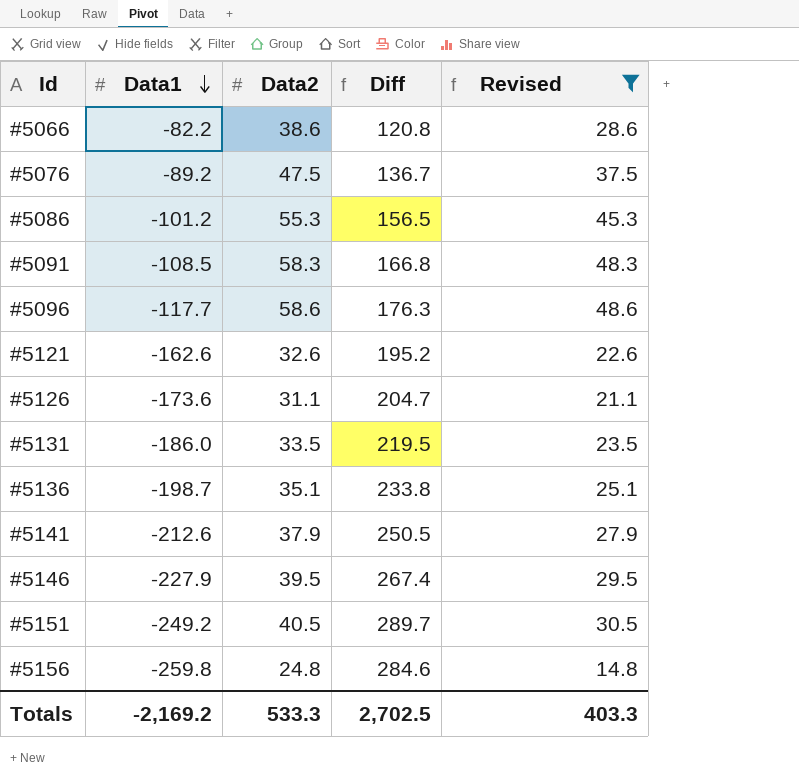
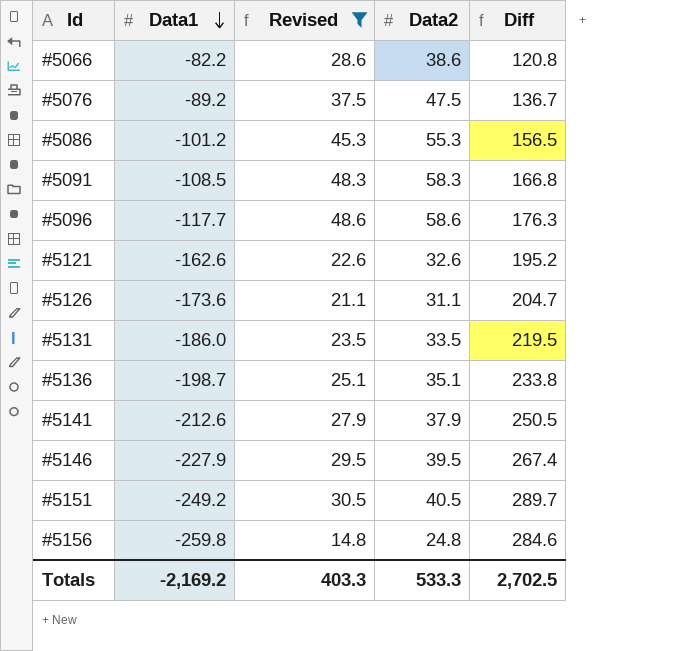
column Revised | position: 5 -> 3

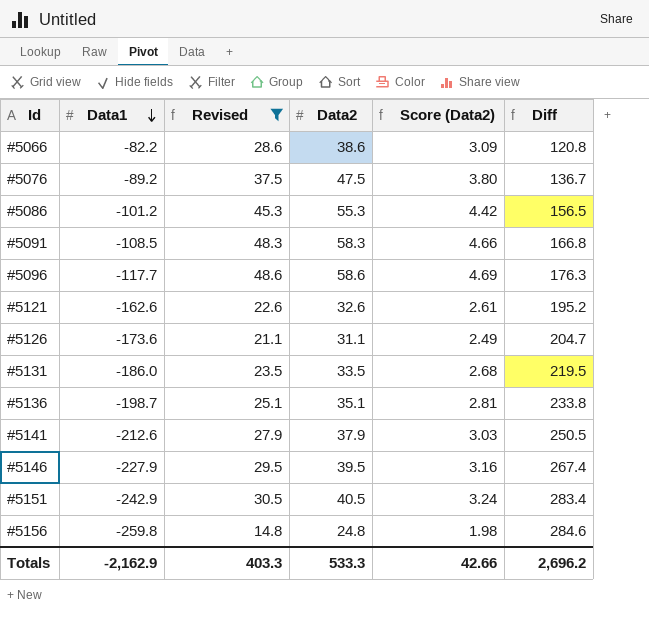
column Score (Data2) | formula: none -> [Data2] * 0.08
#5151 | Data1: -249.2 -> -242.9
#5151 | Diff: 289.7 -> 283.4
Totals | Data1: -2,169.2 -> -2,162.9
Totals | Diff: 2,702.5 -> 2,696.2

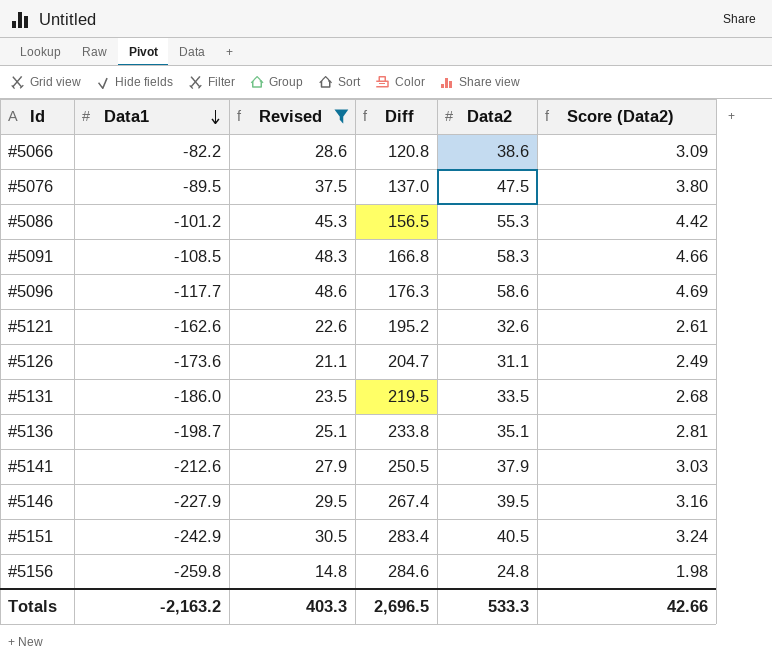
column Diff | position: 6 -> 4
#5076 | Data1: -89.2 -> -89.5
#5076 | Diff: 136.7 -> 137.0
Totals | Data1: -2,162.9 -> -2,163.2
Totals | Diff: 2,696.2 -> 2,696.5

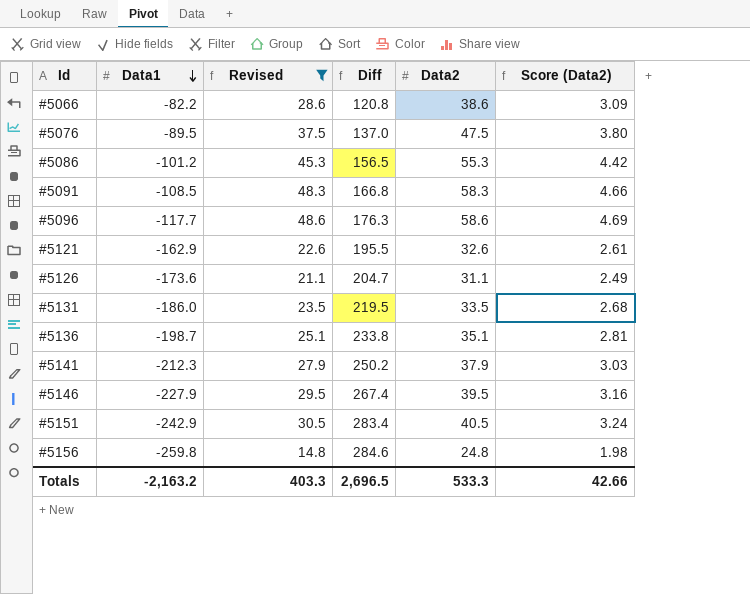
#5121 | Data1: -162.6 -> -162.9
#5121 | Diff: 195.2 -> 195.5
#5141 | Data1: -212.6 -> -212.3
#5141 | Diff: 250.5 -> 250.2

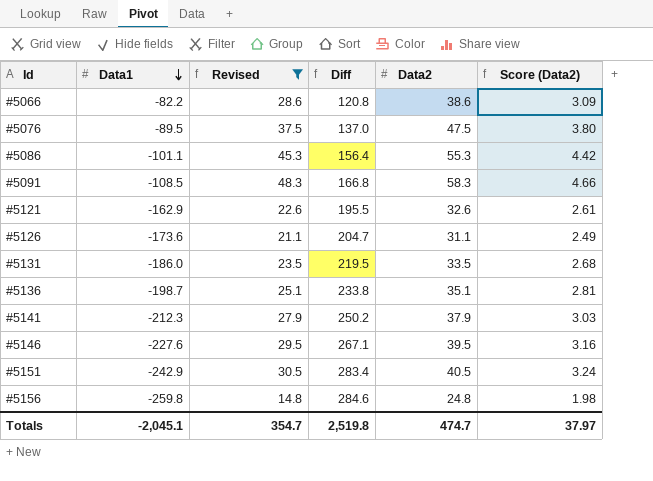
row #5096: -117.7 | 48.6 | 176.3 | 58.6 | 4.69 -> none
#5086 | Data1: -101.2 -> -101.1
#5086 | Diff: 156.5 -> 156.4
#5146 | Data1: -227.9 -> -227.6
#5146 | Diff: 267.4 -> 267.1
Totals | Data1: -2,163.2 -> -2,045.1
Totals | Revised: 403.3 -> 354.7
Totals | Diff: 2,696.5 -> 2,519.8
Totals | Data2: 533.3 -> 474.7
Totals | Score (Data2): 42.66 -> 37.97

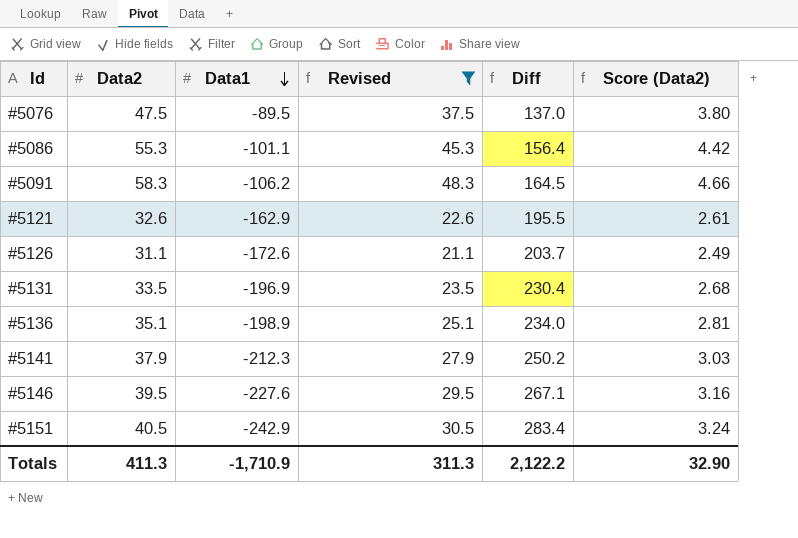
column Data2 | position: 5 -> 2
row #5066: -82.2 | 28.6 | 120.8 | 38.6 | 3.09 -> none
row #5156: -259.8 | 14.8 | 284.6 | 24.8 | 1.98 -> none
#5091 | Data1: -108.5 -> -106.2
#5091 | Diff: 166.8 -> 164.5
#5126 | Data1: -173.6 -> -172.6
#5126 | Diff: 204.7 -> 203.7
#5131 | Data1: -186.0 -> -196.9
#5131 | Diff: 219.5 -> 230.4
#5136 | Data1: -198.7 -> -198.9
#5136 | Diff: 233.8 -> 234.0
Totals | Data2: 474.7 -> 411.3
Totals | Data1: -2,045.1 -> -1,710.9
Totals | Revised: 354.7 -> 311.3
Totals | Diff: 2,519.8 -> 2,122.2
Totals | Score (Data2): 37.97 -> 32.90

